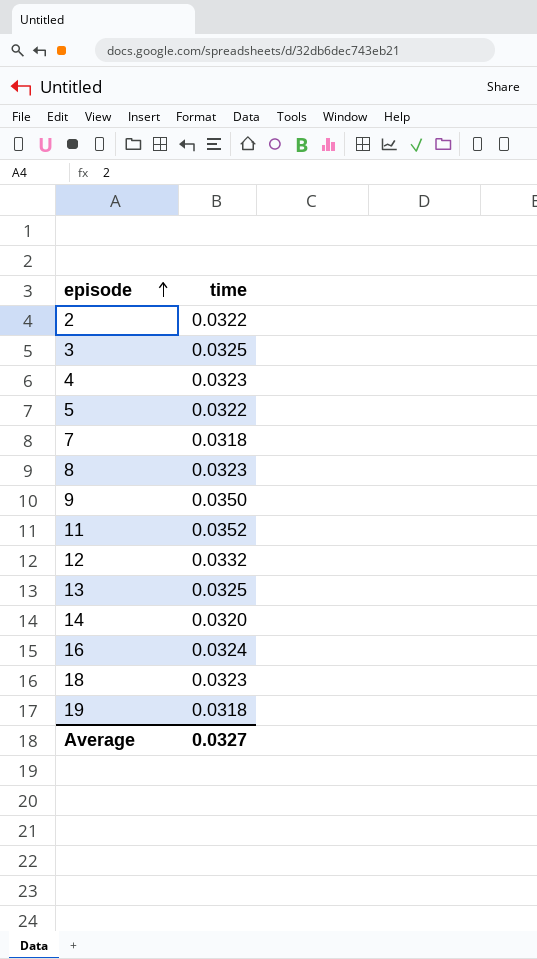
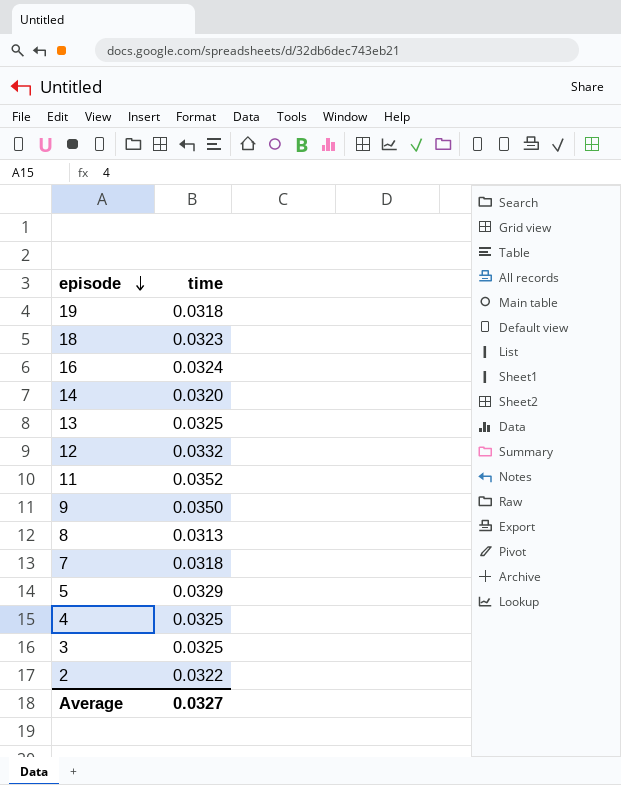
row order: episode ascending -> episode descending
8 | time: 0.0323 -> 0.0313
5 | time: 0.0322 -> 0.0329
4 | time: 0.0323 -> 0.0325

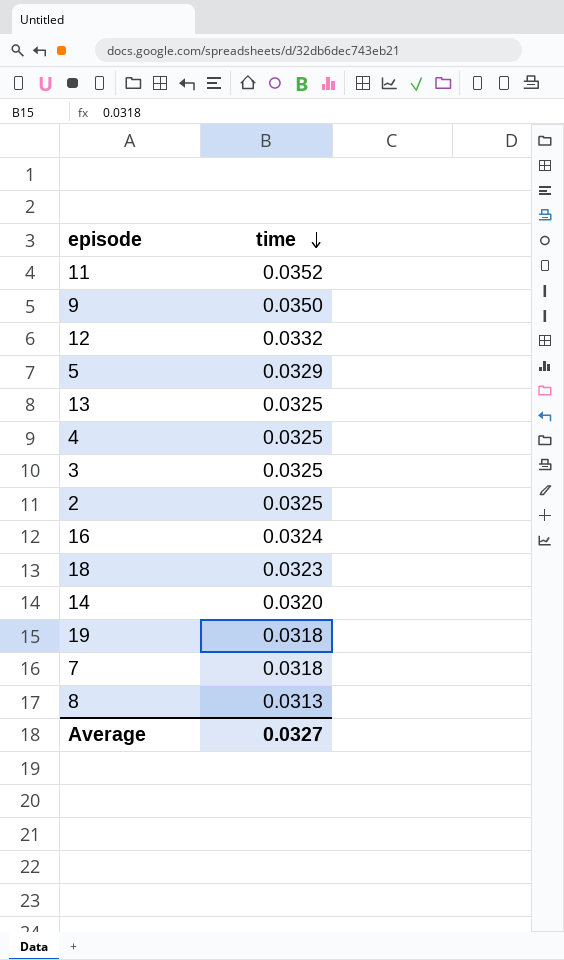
row order: episode descending -> time descending
2 | time: 0.0322 -> 0.0325

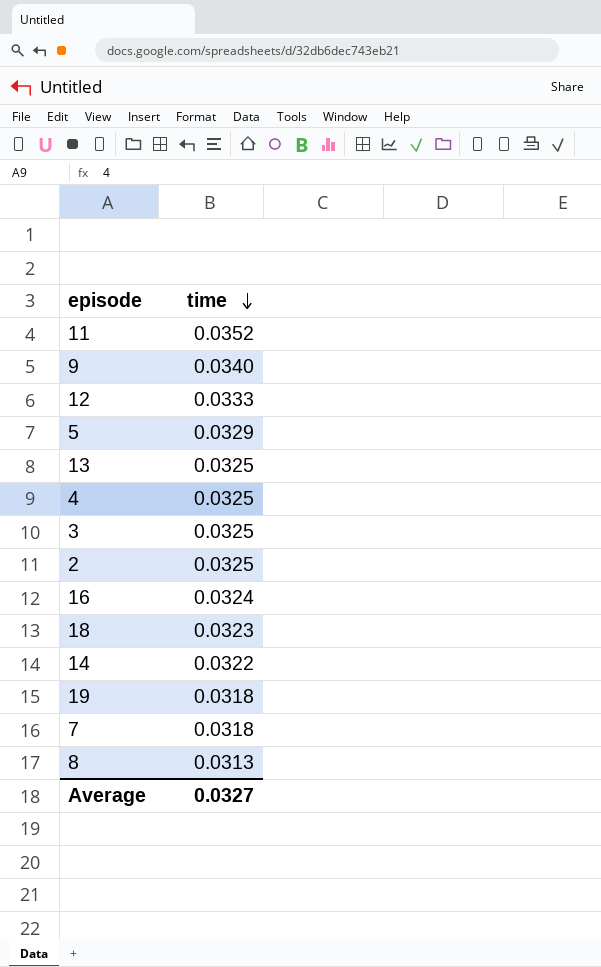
9 | time: 0.0350 -> 0.0340
12 | time: 0.0332 -> 0.0333
14 | time: 0.0320 -> 0.0322

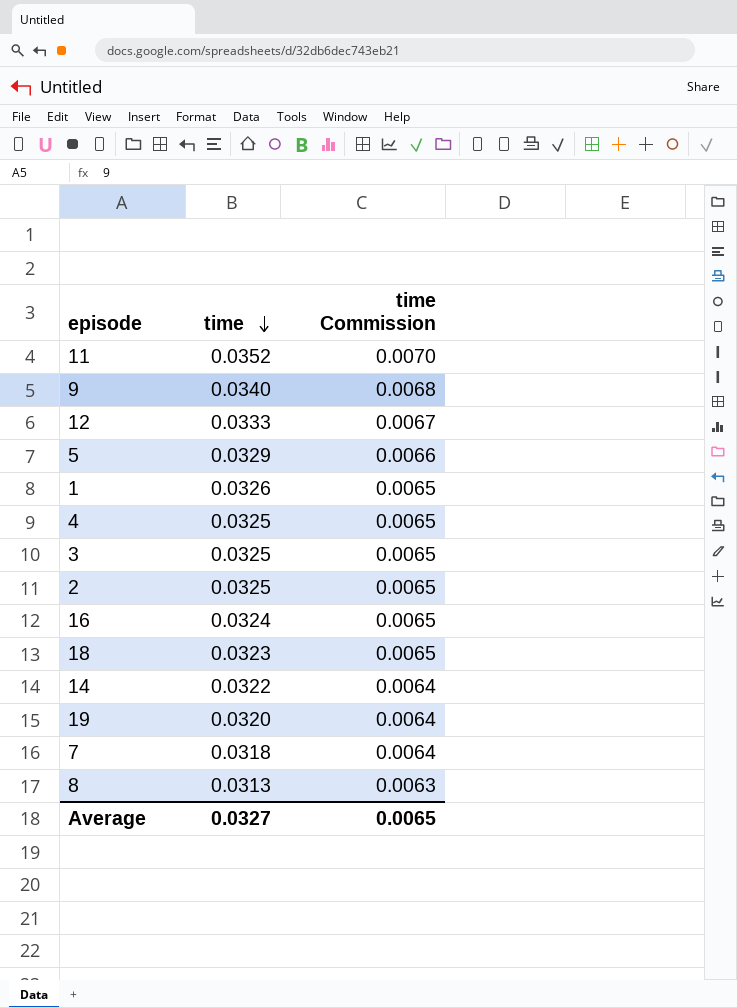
column time Commission | formula: none -> [time] * 0.2
row 13: 0.0325 -> none
row 1: none -> 0.0326 | 0.0065
19 | time: 0.0318 -> 0.0320

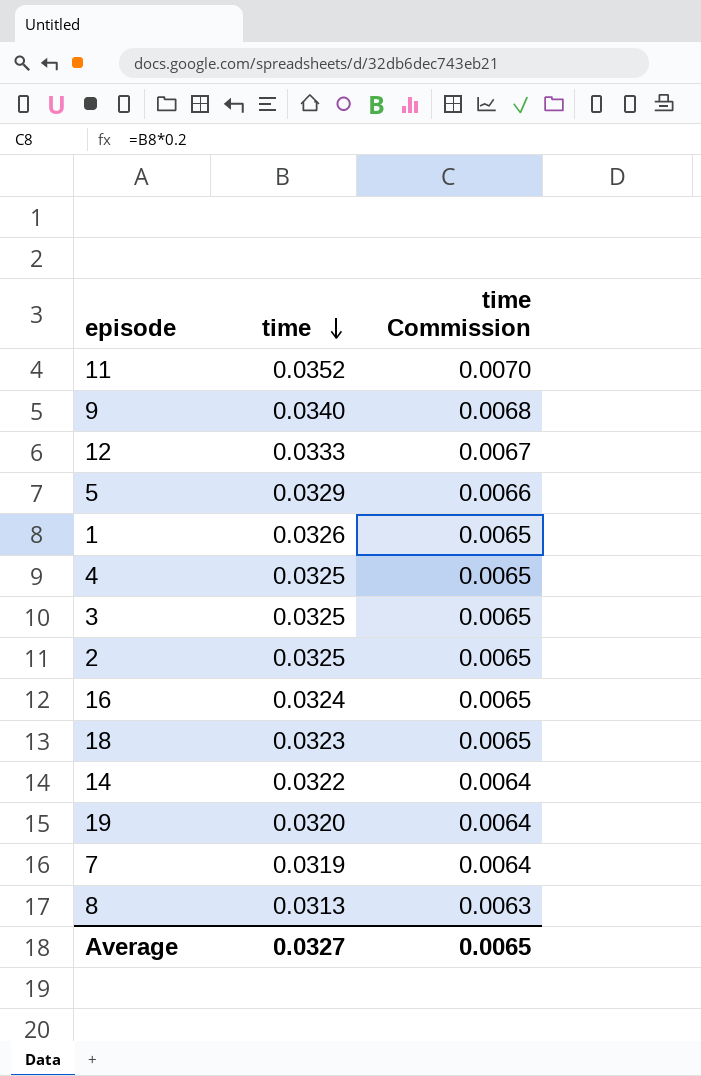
7 | time: 0.0318 -> 0.0319

